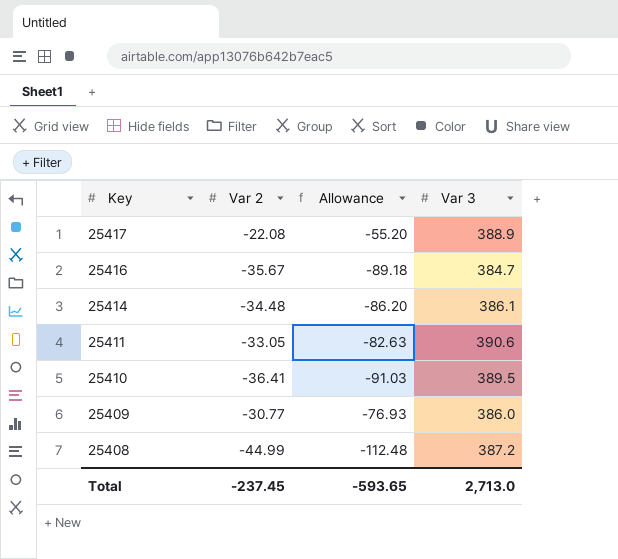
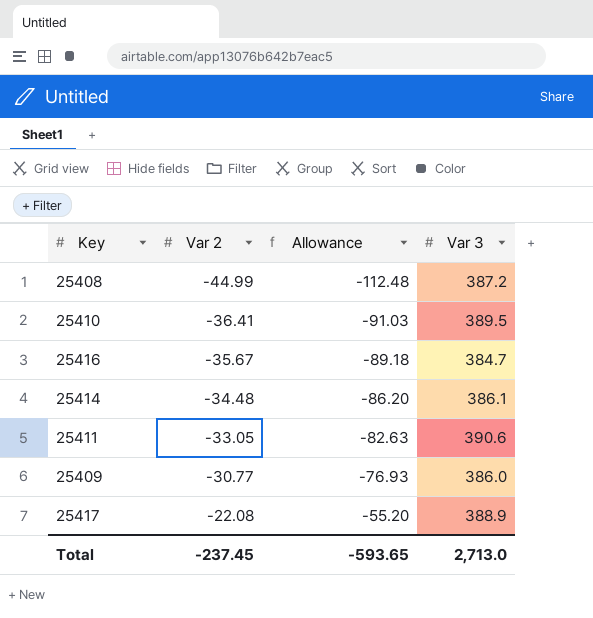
row order: Key descending -> Var 2 ascending

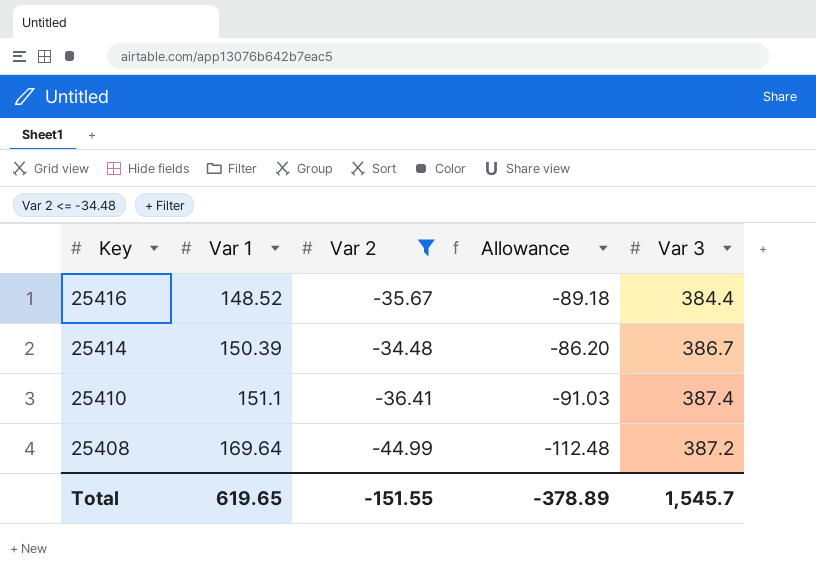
filter: none -> Var 2 <= -34.48
row order: Var 2 ascending -> Key descending
column Var 1 | position: none -> 2
25416 | Var 3: 384.7 -> 384.4
25414 | Var 3: 386.1 -> 386.7
25410 | Var 3: 389.5 -> 387.4
Total | Var 2: -237.45 -> -151.55
Total | Allowance: -593.65 -> -378.89
Total | Var 3: 2,713.0 -> 1,545.7

